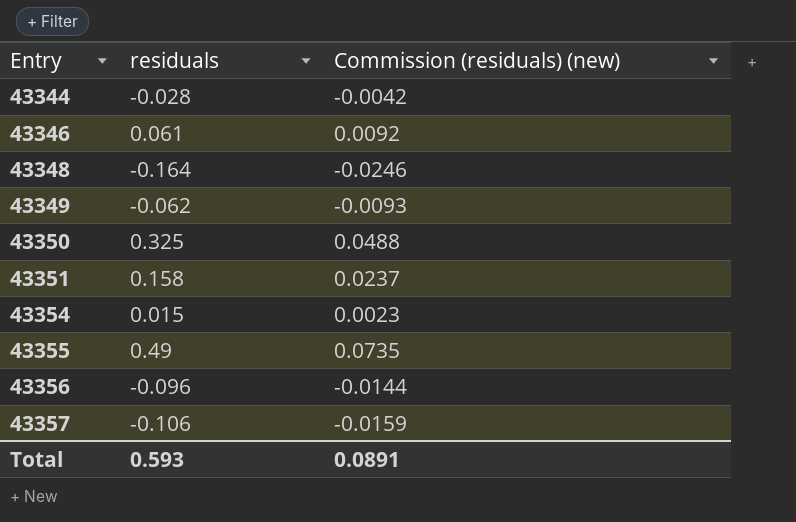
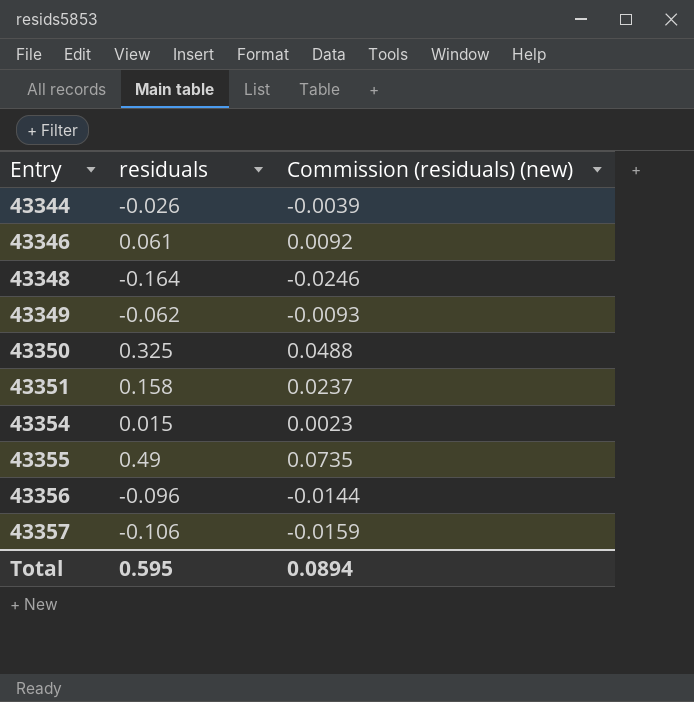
43344 | residuals: -0.028 -> -0.026
43344 | Commission (residuals) (new): -0.0042 -> -0.0039
Total | residuals: 0.593 -> 0.595
Total | Commission (residuals) (new): 0.0891 -> 0.0894

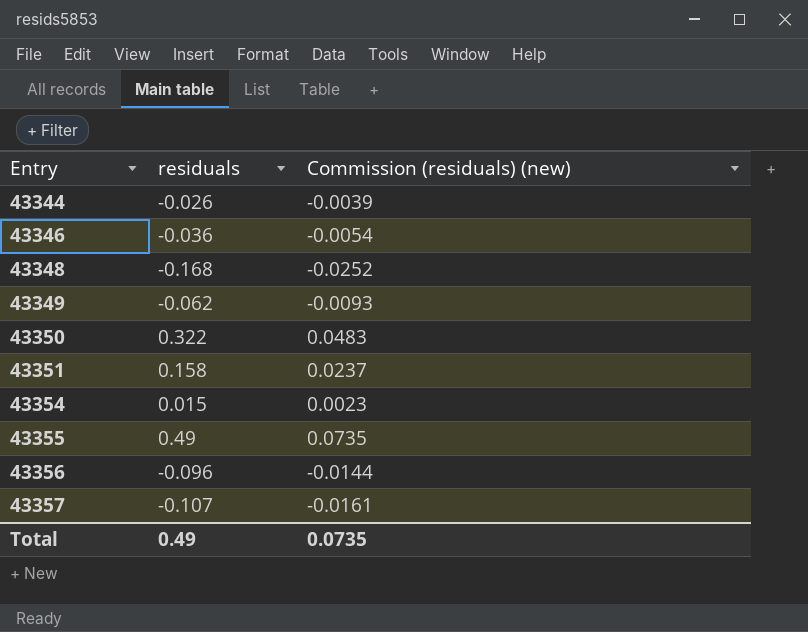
43346 | residuals: 0.061 -> -0.036
43346 | Commission (residuals) (new): 0.0092 -> -0.0054
43348 | residuals: -0.164 -> -0.168
43348 | Commission (residuals) (new): -0.0246 -> -0.0252
43350 | residuals: 0.325 -> 0.322
43350 | Commission (residuals) (new): 0.0488 -> 0.0483
43357 | residuals: -0.106 -> -0.107
43357 | Commission (residuals) (new): -0.0159 -> -0.0161
Total | residuals: 0.595 -> 0.49
Total | Commission (residuals) (new): 0.0894 -> 0.0735

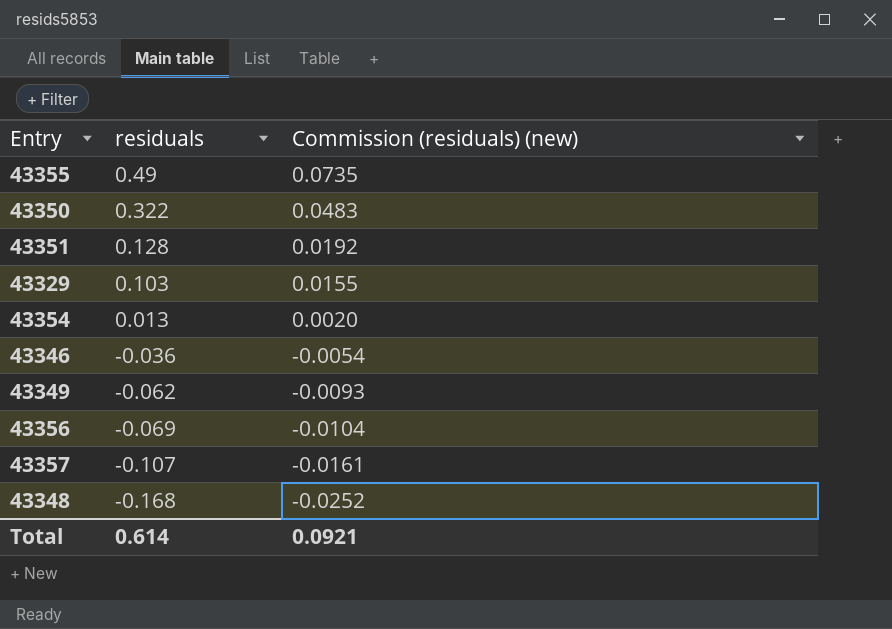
row order: Entry ascending -> residuals descending
row 43344: -0.026 | -0.0039 -> none
43351 | residuals: 0.158 -> 0.128
43351 | Commission (residuals) (new): 0.0237 -> 0.0192
row 43329: none -> 0.103 | 0.0155
43354 | residuals: 0.015 -> 0.013
43354 | Commission (residuals) (new): 0.0023 -> 0.0020
43356 | residuals: -0.096 -> -0.069
43356 | Commission (residuals) (new): -0.0144 -> -0.0104
Total | residuals: 0.49 -> 0.614
Total | Commission (residuals) (new): 0.0735 -> 0.0921

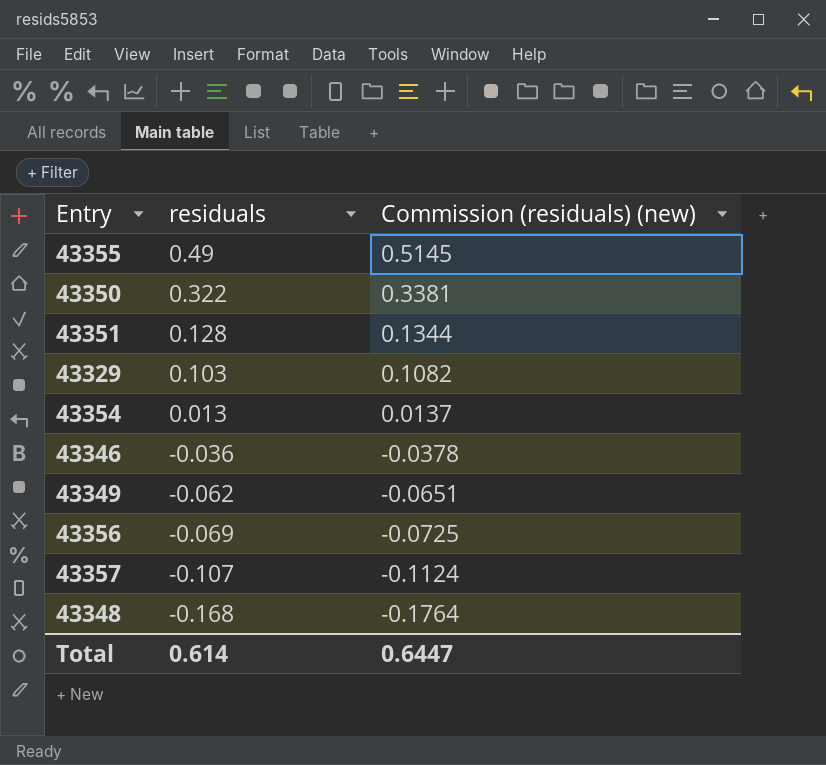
column Commission (residuals) (new) | formula: [residuals] * 0.15 -> [residuals] * 1.05
Total | Commission (residuals) (new): 0.0921 -> 0.6447

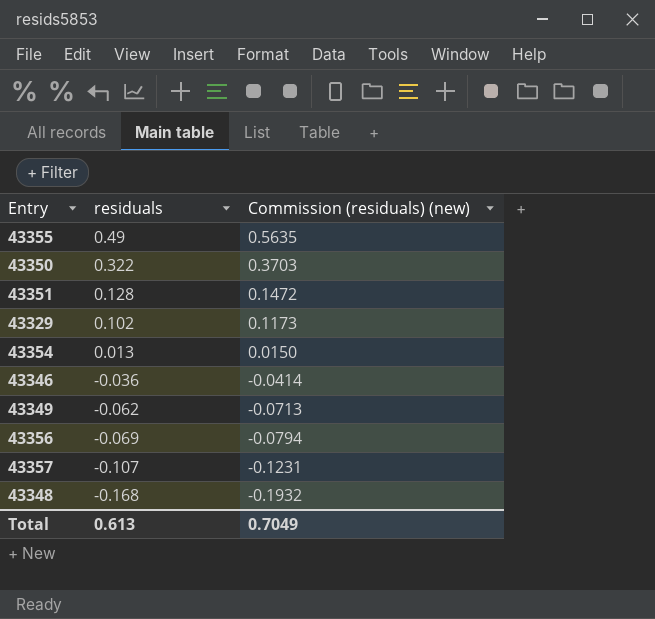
column Commission (residuals) (new) | formula: [residuals] * 1.05 -> [residuals] * 1.15
43329 | residuals: 0.103 -> 0.102
Total | residuals: 0.614 -> 0.613
Total | Commission (residuals) (new): 0.6447 -> 0.7049

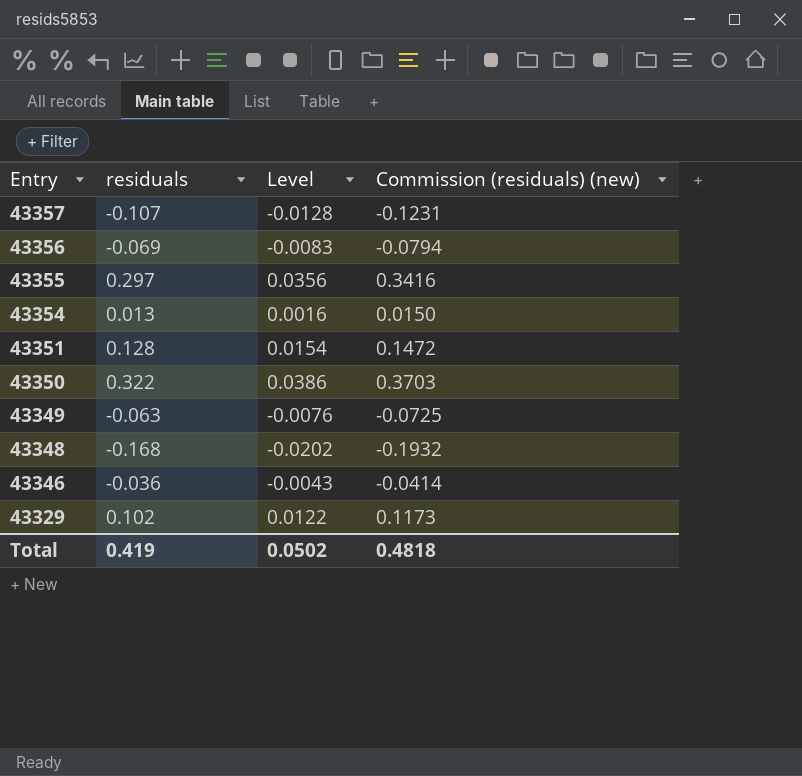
row order: residuals descending -> Entry descending
column Level | formula: none -> [residuals] * 0.12
43355 | residuals: 0.49 -> 0.297
43355 | Commission (residuals) (new): 0.5635 -> 0.3416
43349 | residuals: -0.062 -> -0.063
43349 | Commission (residuals) (new): -0.0713 -> -0.0725
Total | residuals: 0.613 -> 0.419
Total | Commission (residuals) (new): 0.7049 -> 0.4818

